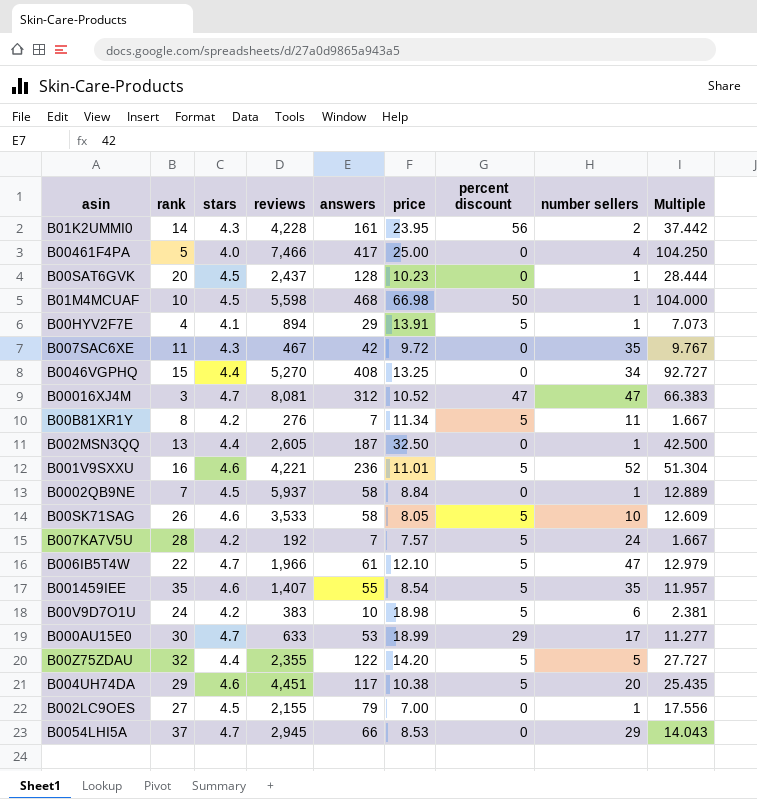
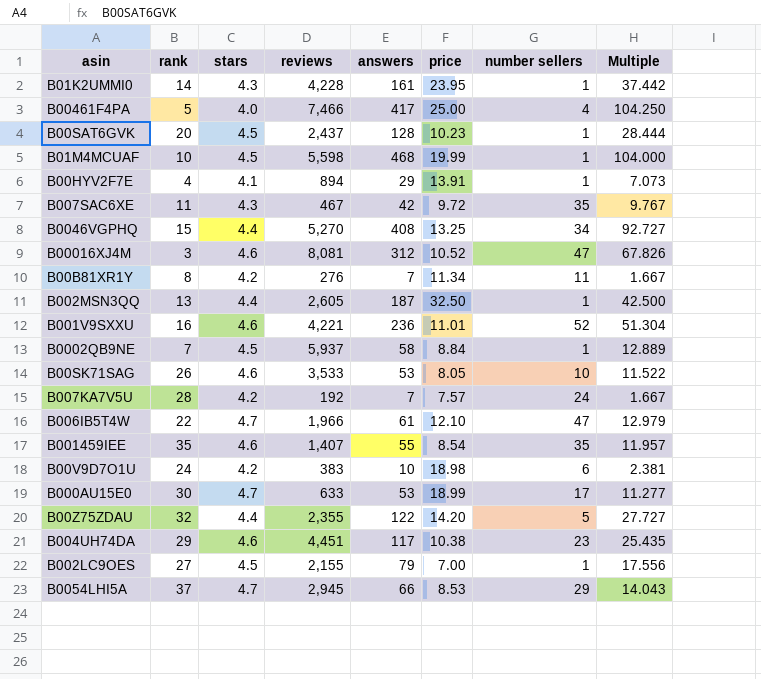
column percent discount | position: 7 -> none
B01K2UMMI0 | number sellers: 2 -> 1
B01M4MCUAF | price: 66.98 -> 19.99
B00016XJ4M | stars: 4.7 -> 4.6
B00016XJ4M | Multiple: 66.383 -> 67.826
B00SK71SAG | answers: 58 -> 53
B00SK71SAG | Multiple: 12.609 -> 11.522
B004UH74DA | number sellers: 20 -> 23

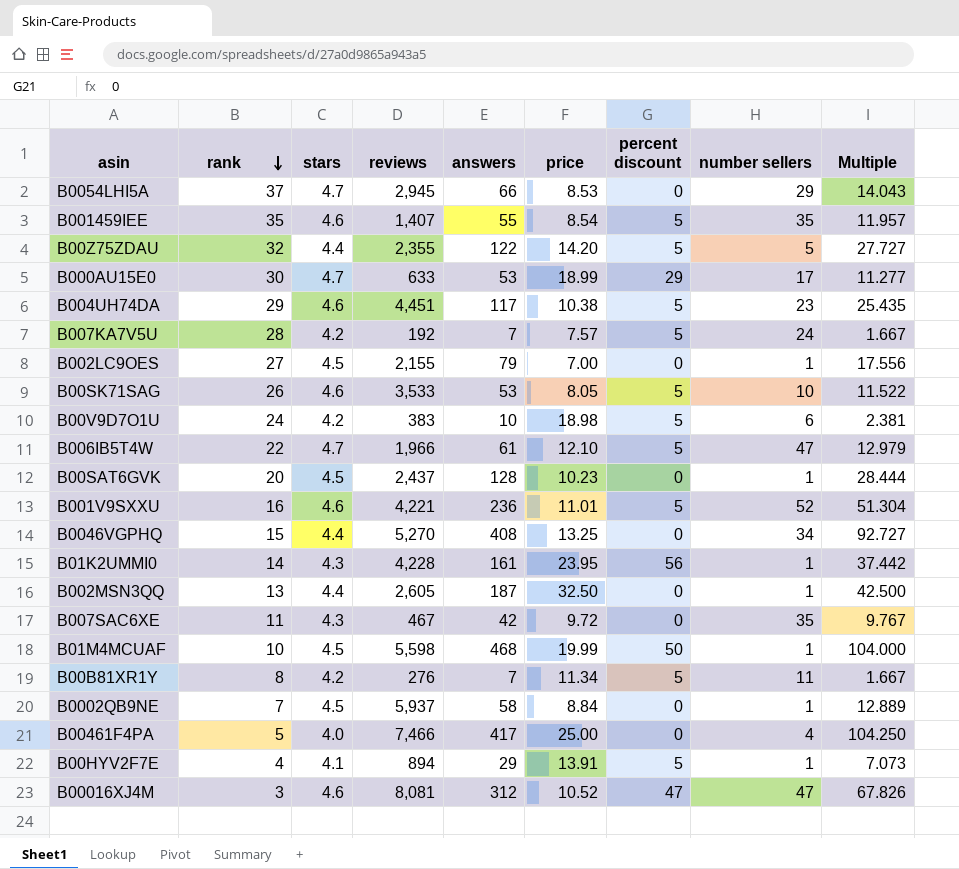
row order: none -> rank descending
column percent discount | position: none -> 7

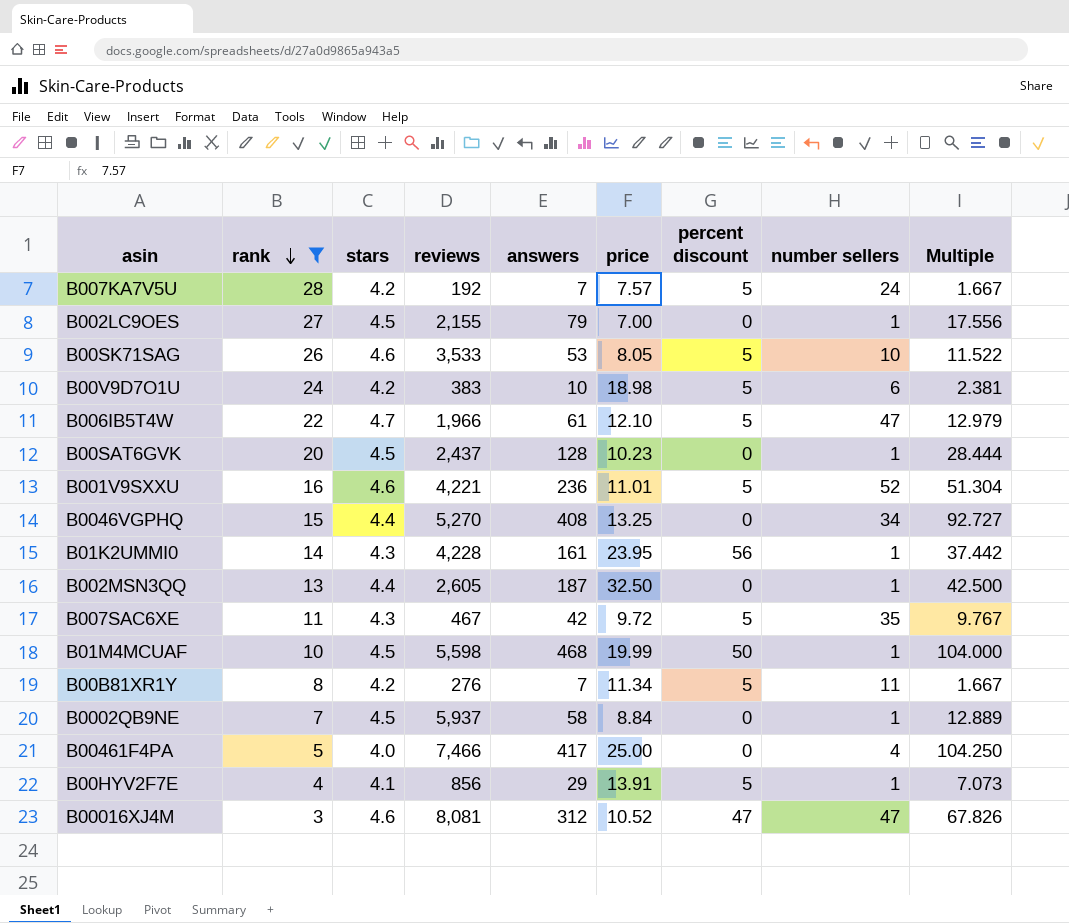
filter: none -> rank <= 28
B007SAC6XE | percent discount: 0 -> 5
B00HYV2F7E | reviews: 894 -> 856

